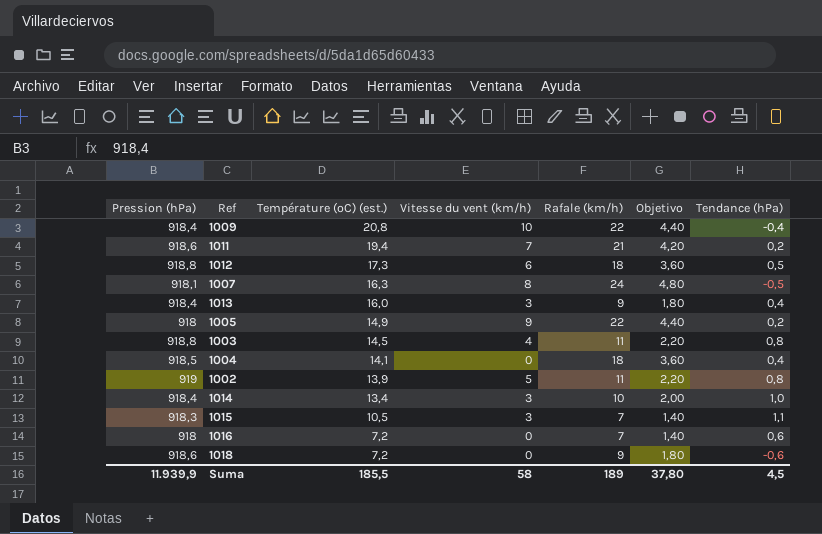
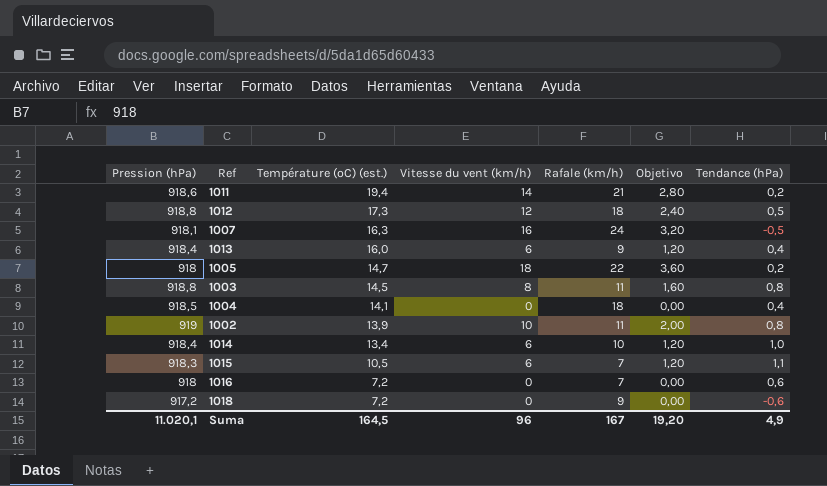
column Objetivo | formula: [Rafale (km/h)] * 0,2 -> [Vitesse du vent (km/h)] * 0,2
row 1009: 918,4 | 20,8 | 10 | 22 | 4,40 | -0,4 -> none
1011 | Vitesse du vent (km/h): 7 -> 14
1012 | Vitesse du vent (km/h): 6 -> 12
1007 | Vitesse du vent (km/h): 8 -> 16
1013 | Vitesse du vent (km/h): 3 -> 6
1005 | Température (ºC) (est.): 14,9 -> 14,7
1005 | Vitesse du vent (km/h): 9 -> 18
1003 | Vitesse du vent (km/h): 4 -> 8
1002 | Vitesse du vent (km/h): 5 -> 10
1014 | Vitesse du vent (km/h): 3 -> 6
1015 | Vitesse du vent (km/h): 3 -> 6
1018 | Pression (hPa): 918,6 -> 917,2
Suma | Pression (hPa): 11.939,9 -> 11.020,1
Suma | Température (ºC) (est.): 185,5 -> 164,5
Suma | Vitesse du vent (km/h): 58 -> 96
Suma | Rafale (km/h): 189 -> 167
Suma | Objetivo: 37,80 -> 19,20
Suma | Tendance (hPa): 4,5 -> 4,9

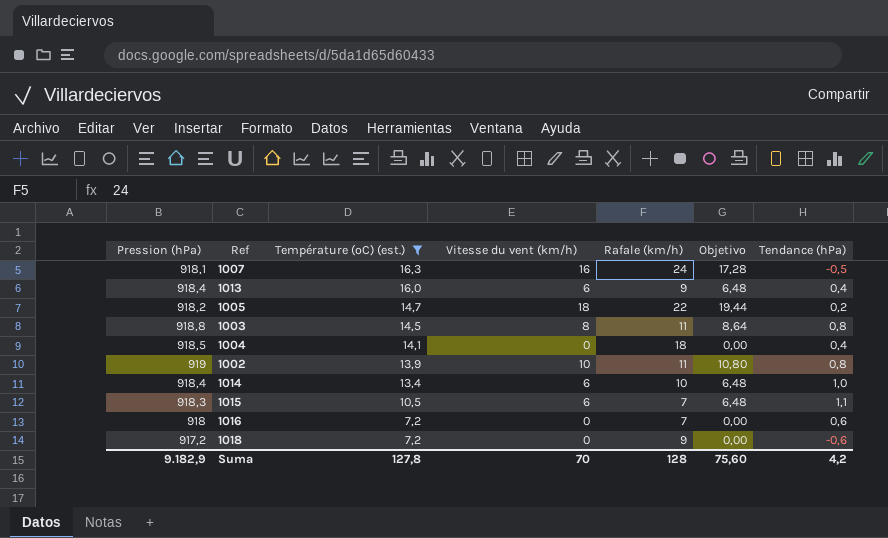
filter: none -> Température (ºC) (est.) <= 16,3
column Objetivo | formula: [Vitesse du vent (km/h)] * 0,2 -> [Vitesse du vent (km/h)] * 1,08
1005 | Pression (hPa): 918 -> 918,2
Suma | Pression (hPa): 11.020,1 -> 9.182,9
Suma | Température (ºC) (est.): 164,5 -> 127,8
Suma | Vitesse du vent (km/h): 96 -> 70
Suma | Rafale (km/h): 167 -> 128
Suma | Objetivo: 19,20 -> 75,60
Suma | Tendance (hPa): 4,9 -> 4,2

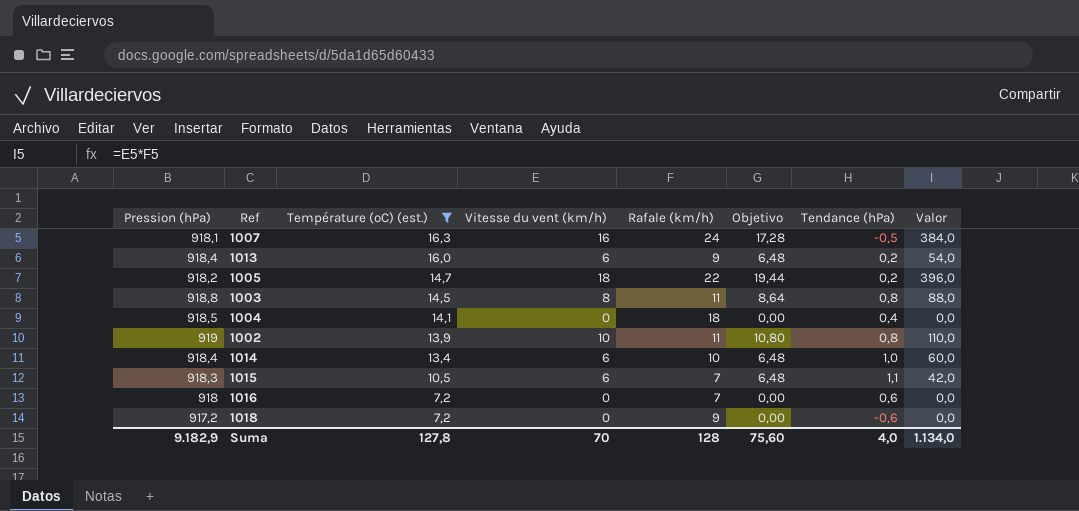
column Valor | formula: none -> [Vitesse du vent (km/h)] * [Rafale (km/h)]
1013 | Tendance (hPa): 0,4 -> 0,2
Suma | Tendance (hPa): 4,2 -> 4,0

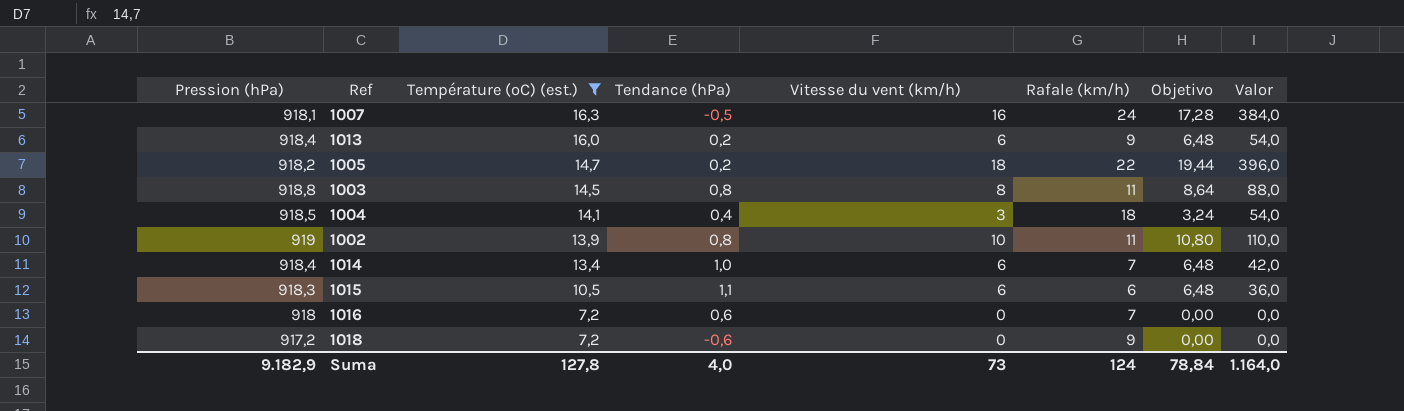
column Tendance (hPa) | position: 7 -> 4
1004 | Vitesse du vent (km/h): 0 -> 3
1004 | Objetivo: 0,00 -> 3,24
1004 | Valor: 0,0 -> 54,0
1014 | Rafale (km/h): 10 -> 7
1014 | Valor: 60,0 -> 42,0
1015 | Rafale (km/h): 7 -> 6
1015 | Valor: 42,0 -> 36,0
Suma | Vitesse du vent (km/h): 70 -> 73
Suma | Rafale (km/h): 128 -> 124
Suma | Objetivo: 75,60 -> 78,84
Suma | Valor: 1.134,0 -> 1.164,0

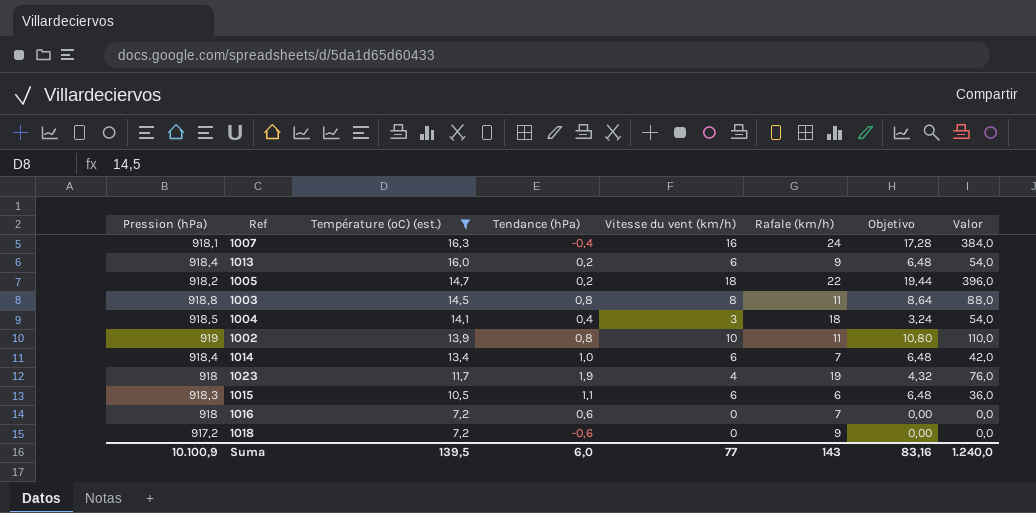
1007 | Tendance (hPa): -0,5 -> -0,4
row 1023: none -> 918 | 11,7 | 1,9 | 4 | 19 | 4,32 | 76,0
Suma | Pression (hPa): 9.182,9 -> 10.100,9
Suma | Température (ºC) (est.): 127,8 -> 139,5
Suma | Tendance (hPa): 4,0 -> 6,0
Suma | Vitesse du vent (km/h): 73 -> 77
Suma | Rafale (km/h): 124 -> 143
Suma | Objetivo: 78,84 -> 83,16
Suma | Valor: 1.164,0 -> 1.240,0

